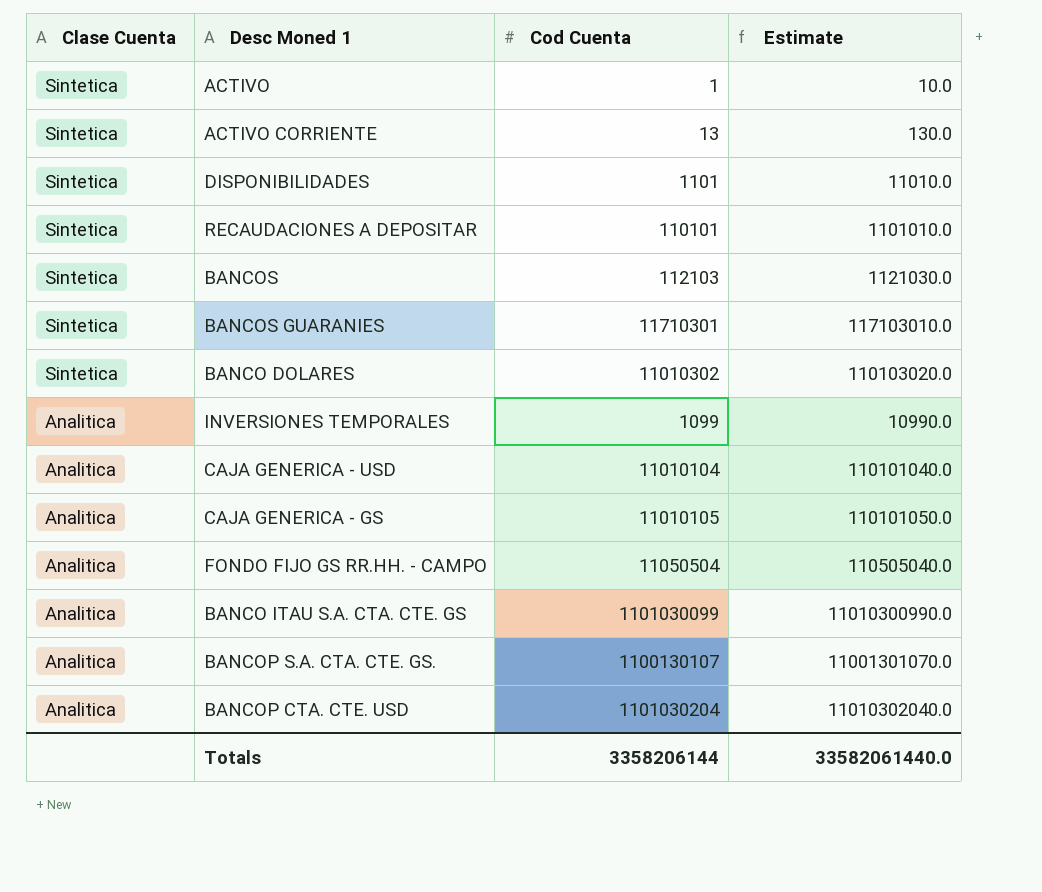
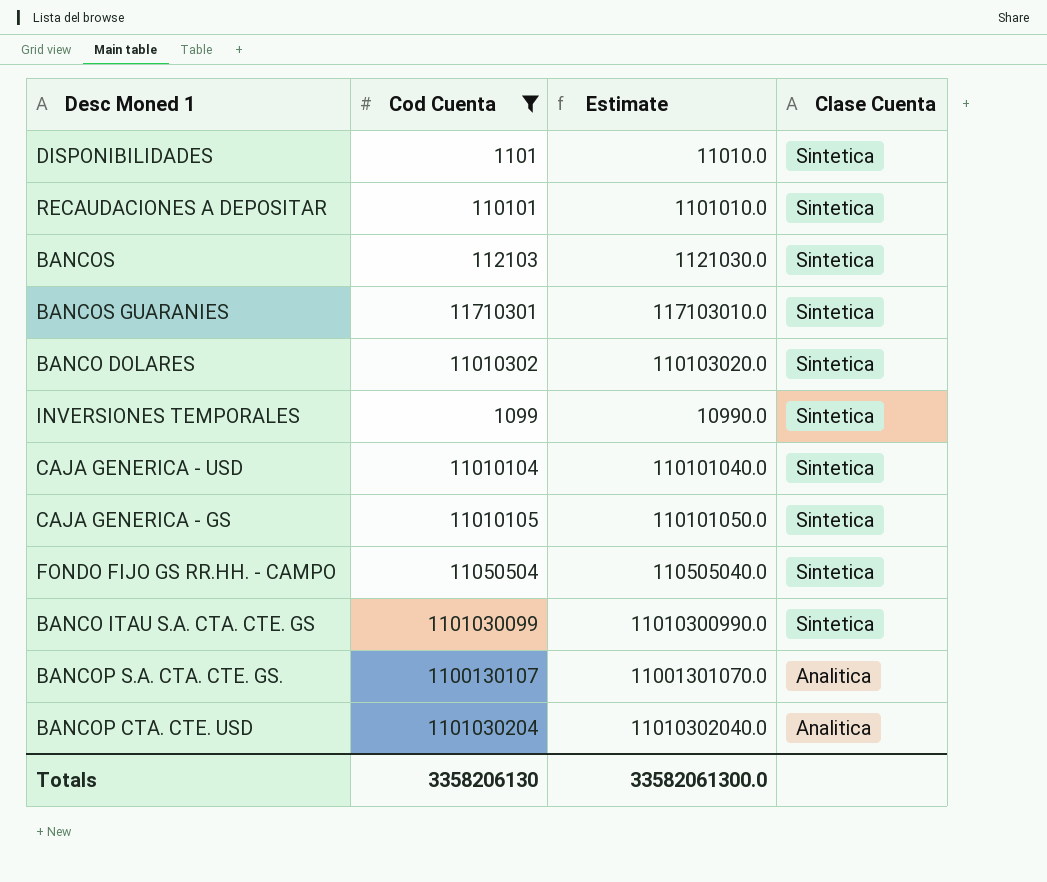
filter: none -> Cod Cuenta >= 1099
column Clase Cuenta | position: 1 -> 4
INVERSIONES TEMPORALES | Clase Cuenta: Analitica -> Sintetica
CAJA GENERICA - USD | Clase Cuenta: Analitica -> Sintetica
CAJA GENERICA - GS | Clase Cuenta: Analitica -> Sintetica
FONDO FIJO GS RR.HH. - CAMPO | Clase Cuenta: Analitica -> Sintetica
BANCO ITAU S.A. CTA. CTE. GS | Clase Cuenta: Analitica -> Sintetica
Totals | Cod Cuenta: 3358206144 -> 3358206130
Totals | Estimate: 33582061440.0 -> 33582061300.0

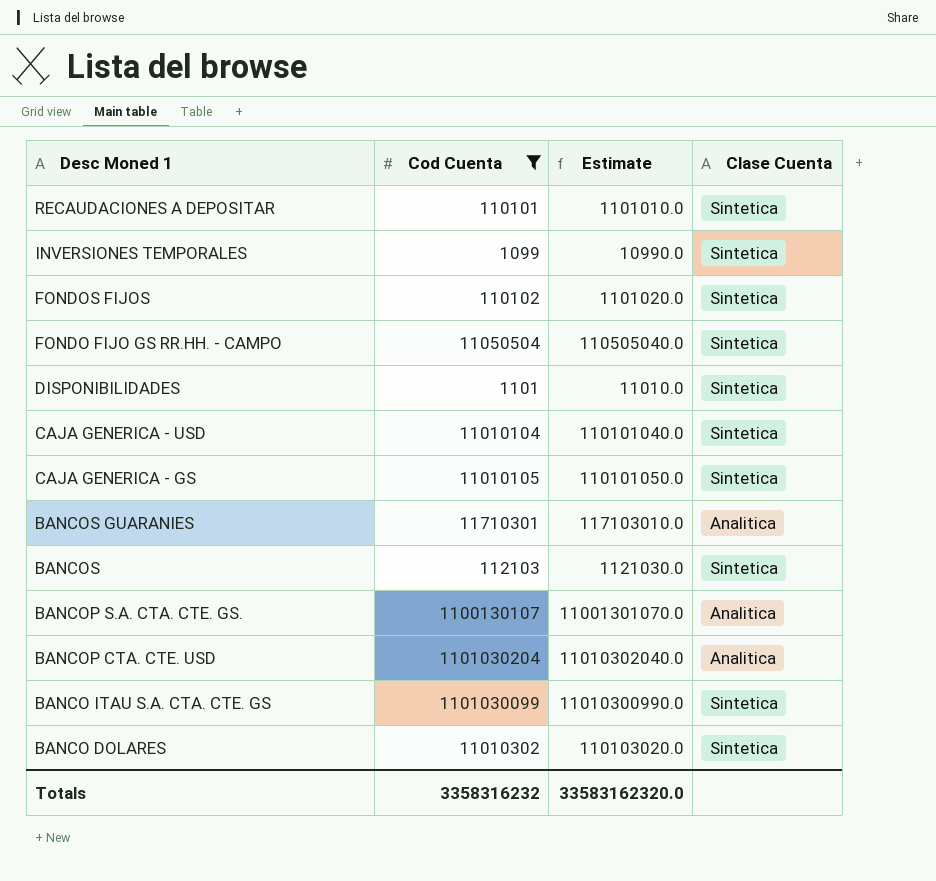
row order: Clase Cuenta descending -> Desc Moned 1 descending
row FONDOS FIJOS: none -> 110102 | 1101020.0 | Sintetica
BANCOS GUARANIES | Clase Cuenta: Sintetica -> Analitica
Totals | Cod Cuenta: 3358206130 -> 3358316232
Totals | Estimate: 33582061300.0 -> 33583162320.0

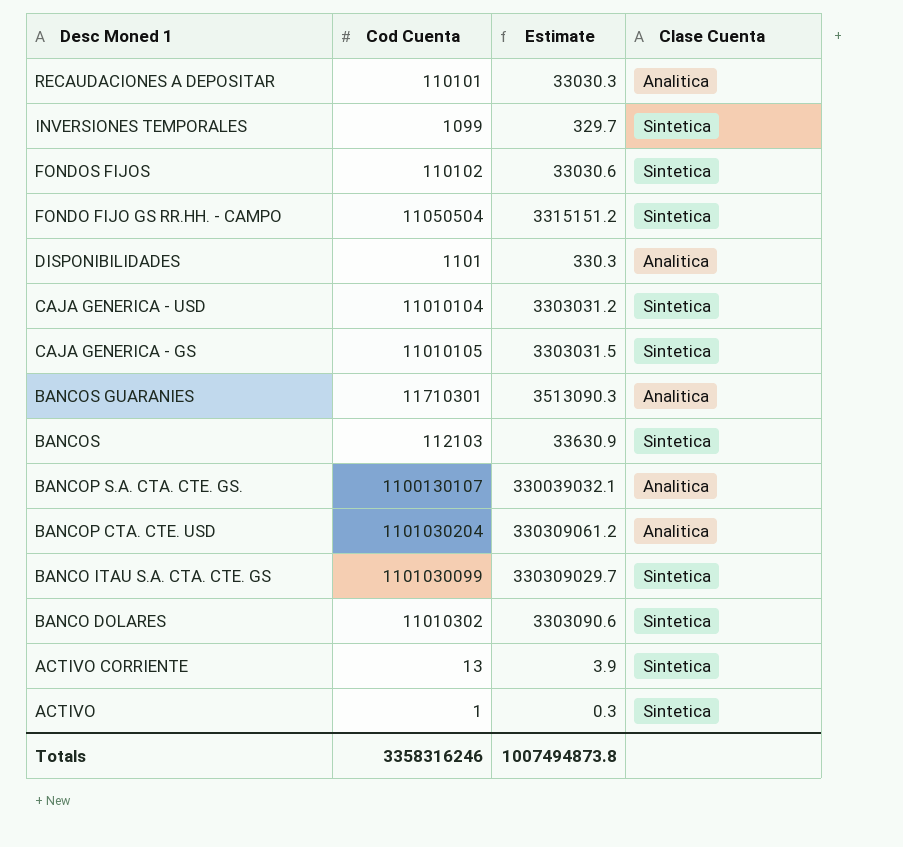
filter: Cod Cuenta >= 1099 -> none
column Estimate | formula: [Cod Cuenta] * 10 -> [Cod Cuenta] * 0.3
RECAUDACIONES A DEPOSITAR | Clase Cuenta: Sintetica -> Analitica
DISPONIBILIDADES | Clase Cuenta: Sintetica -> Analitica
Totals | Cod Cuenta: 3358316232 -> 3358316246
Totals | Estimate: 33583162320.0 -> 1007494873.8

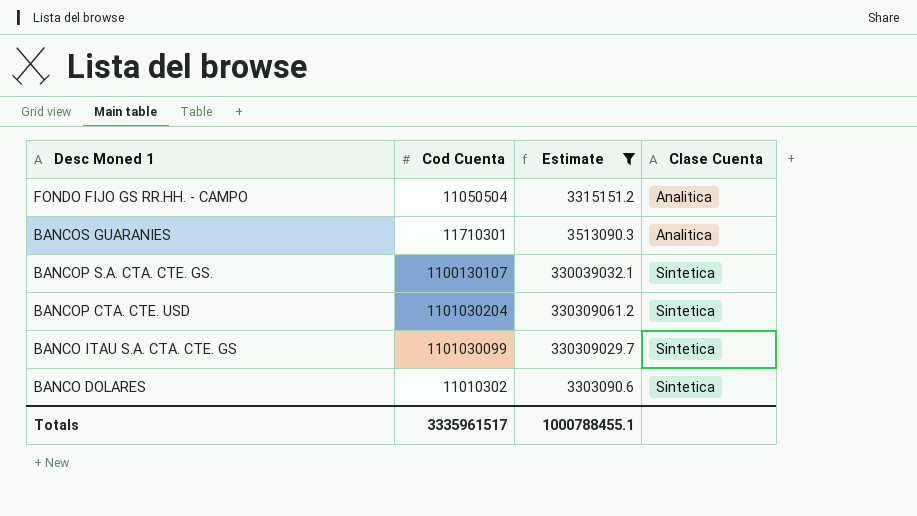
filter: none -> Estimate >= 3303090.6
FONDO FIJO GS RR.HH. - CAMPO | Clase Cuenta: Sintetica -> Analitica
BANCOP S.A. CTA. CTE. GS. | Clase Cuenta: Analitica -> Sintetica
BANCOP CTA. CTE. USD | Clase Cuenta: Analitica -> Sintetica
Totals | Cod Cuenta: 3358316246 -> 3335961517
Totals | Estimate: 1007494873.8 -> 1000788455.1

